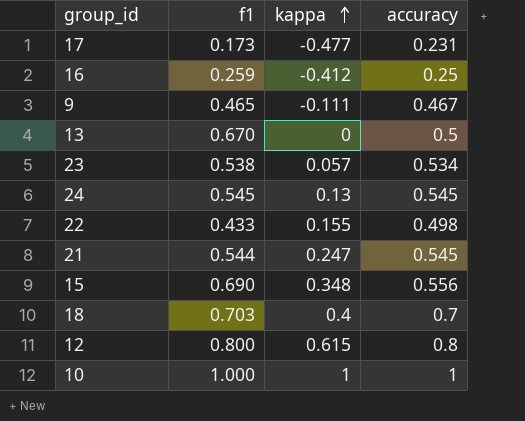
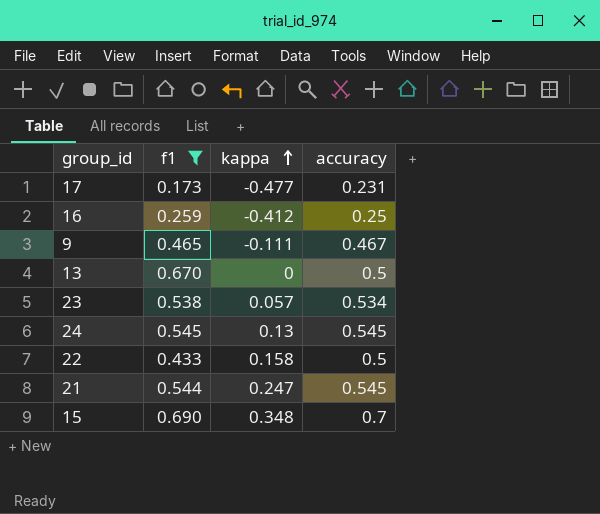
filter: none -> f1 <= 0.690
22 | kappa: 0.155 -> 0.158
22 | accuracy: 0.498 -> 0.5
15 | accuracy: 0.556 -> 0.7

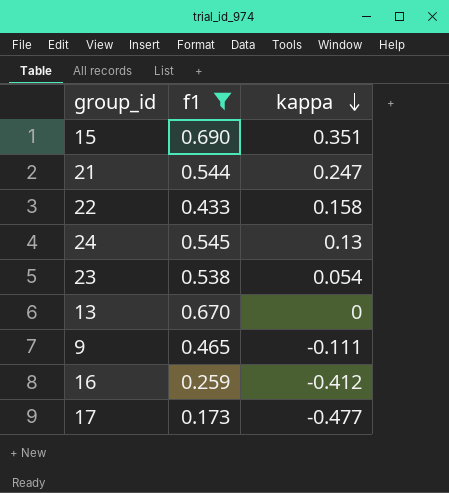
row order: kappa ascending -> kappa descending
column accuracy | position: 4 -> none
15 | kappa: 0.348 -> 0.351
23 | kappa: 0.057 -> 0.054

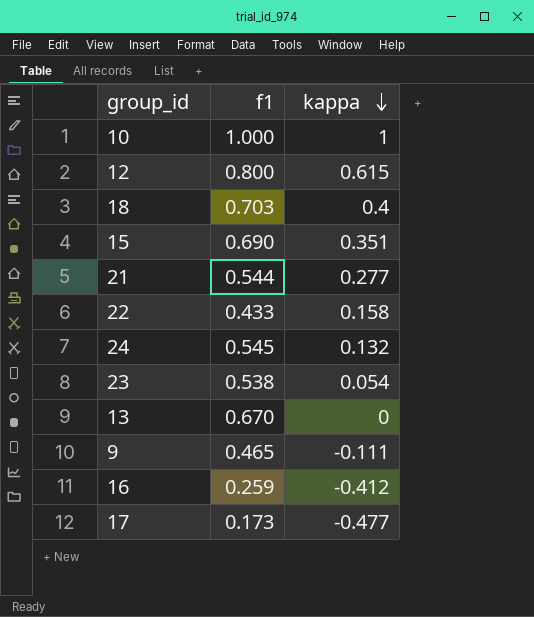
filter: f1 <= 0.690 -> none
21 | kappa: 0.247 -> 0.277
24 | kappa: 0.13 -> 0.132

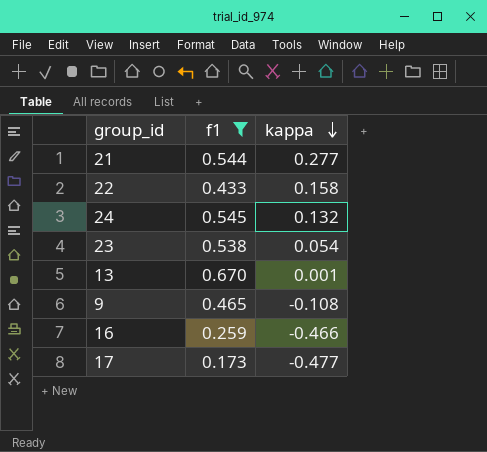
filter: none -> f1 <= 0.670
13 | kappa: 0 -> 0.001
9 | kappa: -0.111 -> -0.108
16 | kappa: -0.412 -> -0.466

